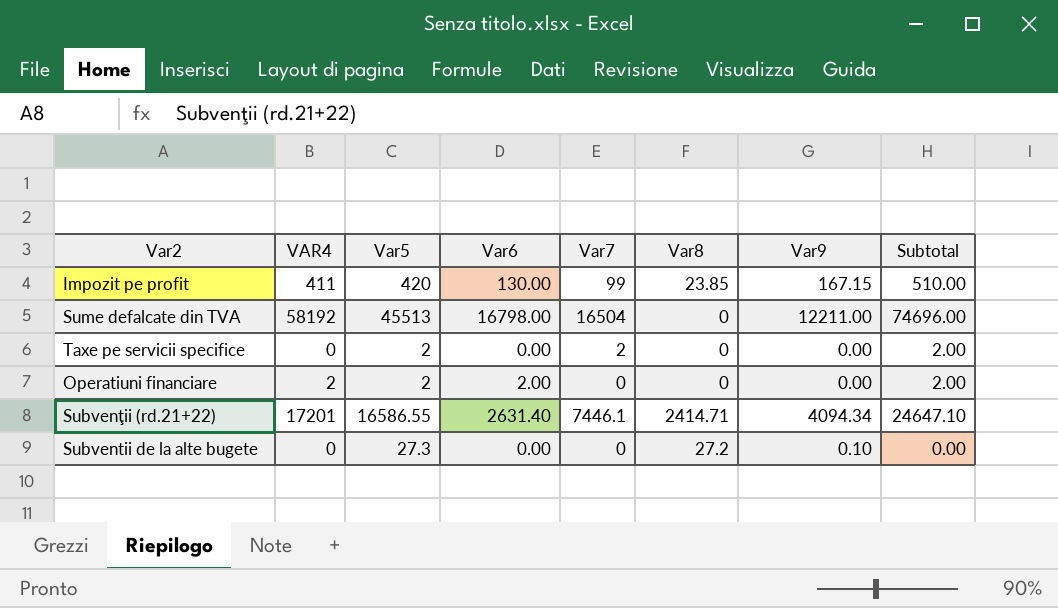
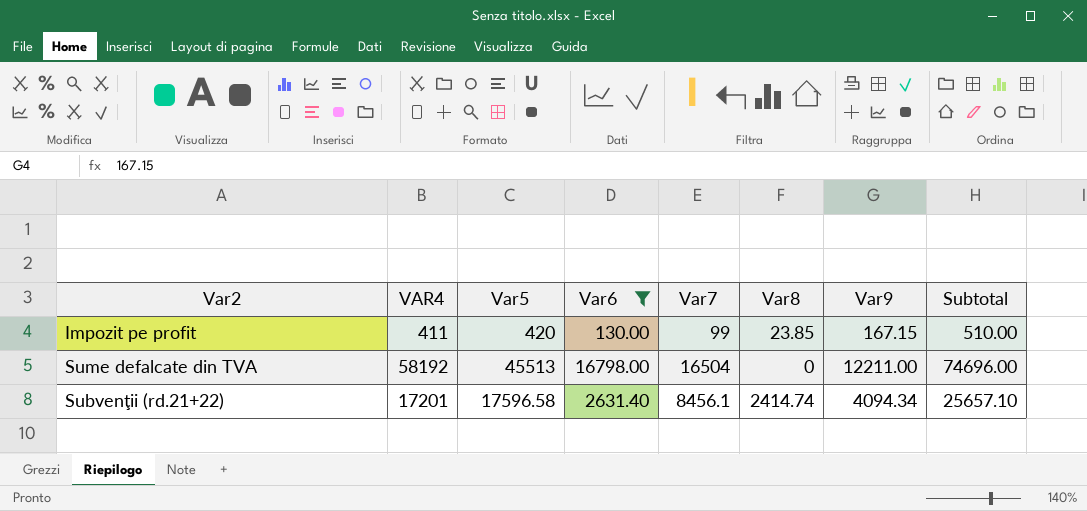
filter: none -> Var6 >= 130.00
Subvenţii (rd.21+22) | Var5: 16586.55 -> 17596.58
Subvenţii (rd.21+22) | Var7: 7446.1 -> 8456.1
Subvenţii (rd.21+22) | Var8: 2414.71 -> 2414.74
Subvenţii (rd.21+22) | Subtotal: 24647.10 -> 25657.10

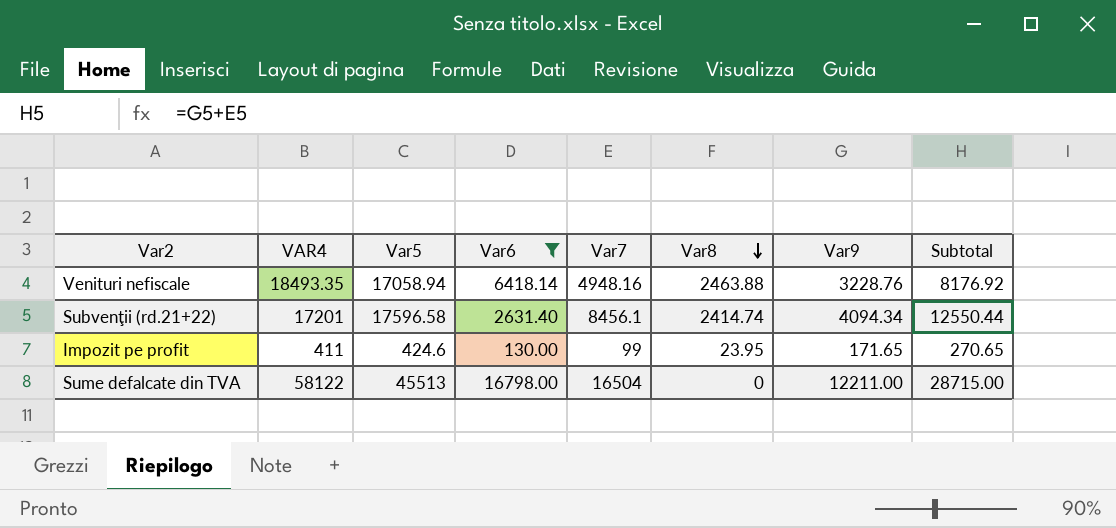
row order: none -> Var8 descending
column Subtotal | formula: [VAR4] + [Var7] -> [Var7] + [Var9]
row Venituri nefiscale: none -> 18493.35 | 17058.94 | 6418.14 | 4948.16 | 2463.88 | 3228.76 | 8176.92
Impozit pe profit | Var5: 420 -> 424.6
Impozit pe profit | Var8: 23.85 -> 23.95
Impozit pe profit | Var9: 167.15 -> 171.65
Sume defalcate din TVA | VAR4: 58192 -> 58122

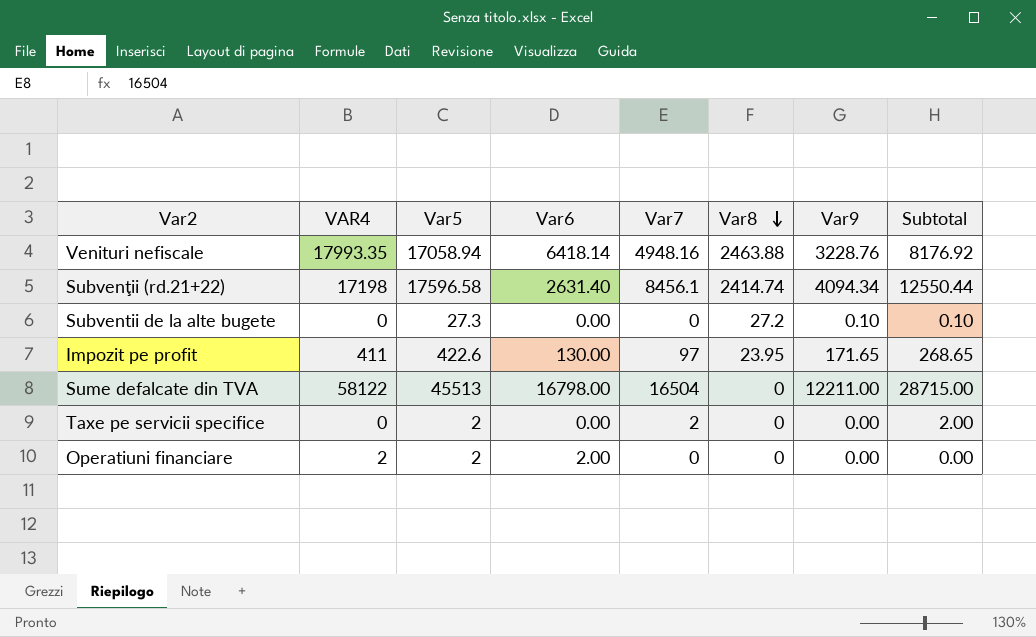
filter: Var6 >= 130.00 -> none
Venituri nefiscale | VAR4: 18493.35 -> 17993.35
Subvenţii (rd.21+22) | VAR4: 17201 -> 17198
Impozit pe profit | Var5: 424.6 -> 422.6
Impozit pe profit | Var7: 99 -> 97
Impozit pe profit | Subtotal: 270.65 -> 268.65

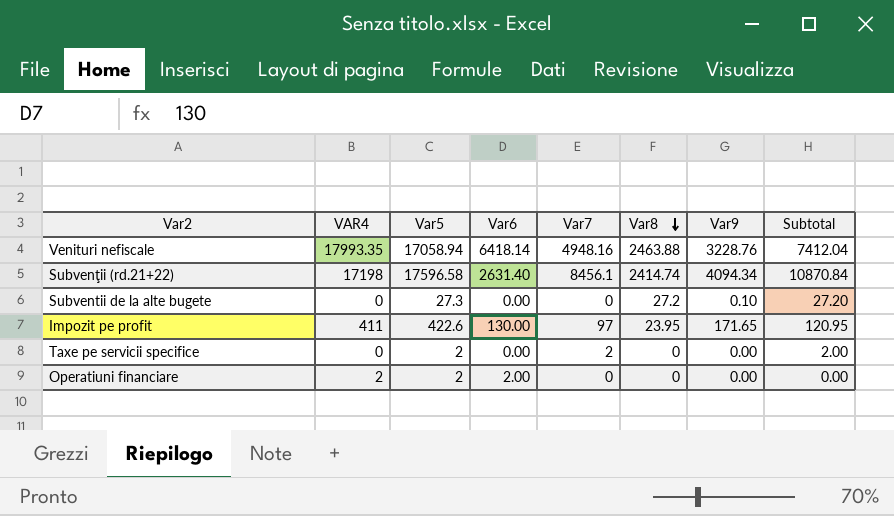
column Subtotal | formula: [Var7] + [Var9] -> [Var7] + [Var8]
row Sume defalcate din TVA: 58122 | 45513 | 16798.00 | 16504 | 0 | 12211.00 | 28715.00 -> none

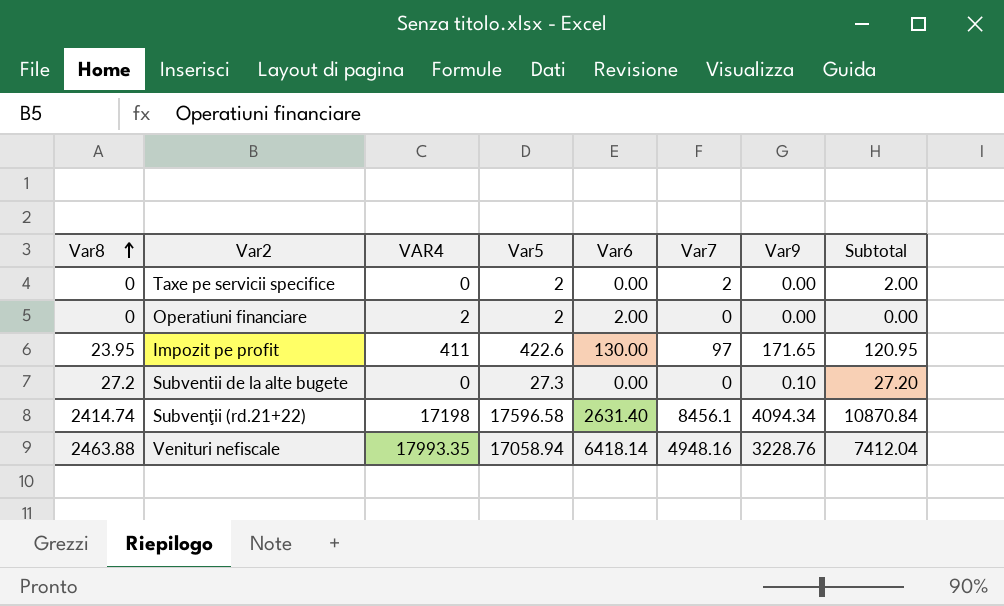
row order: Var8 descending -> Var8 ascending
column Var8 | position: 6 -> 1

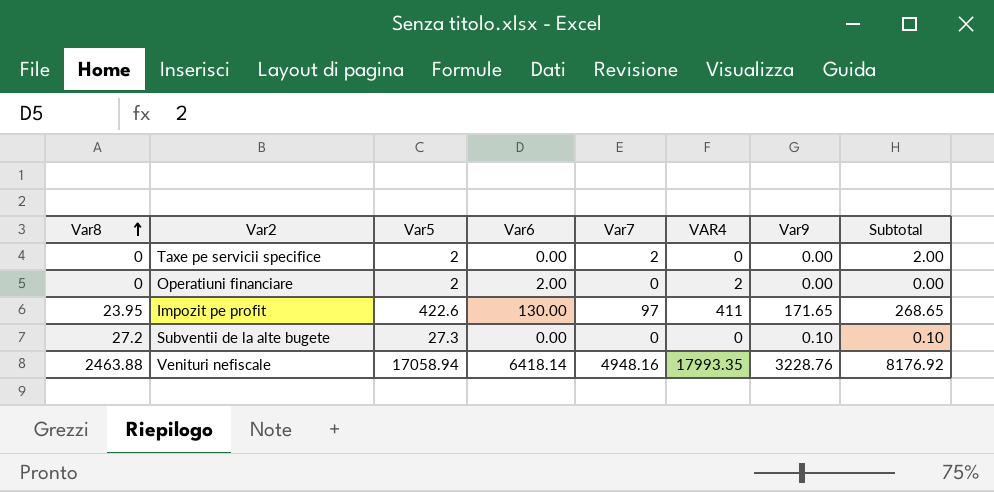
column VAR4 | position: 3 -> 6
column Subtotal | formula: [Var8] + [Var7] -> [Var7] + [Var9]
row Subvenţii (rd.21+22): 2414.74 | 17198 | 17596.58 | 2631.40 | 8456.1 | 4094.34 | 10870.84 -> none

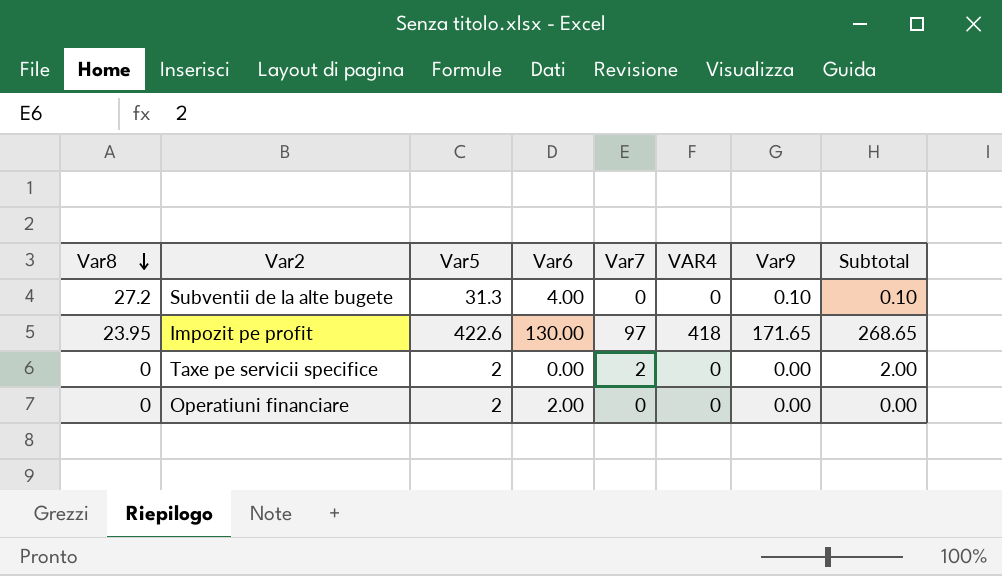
row order: Var8 ascending -> Var8 descending
row Venituri nefiscale: 2463.88 | 17058.94 | 6418.14 | 4948.16 | 17993.35 | 3228.76 | 8176.92 -> none
Subventii de la alte bugete | Var5: 27.3 -> 31.3
Subventii de la alte bugete | Var6: 0.00 -> 4.00
Impozit pe profit | VAR4: 411 -> 418
Operatiuni financiare | VAR4: 2 -> 0

